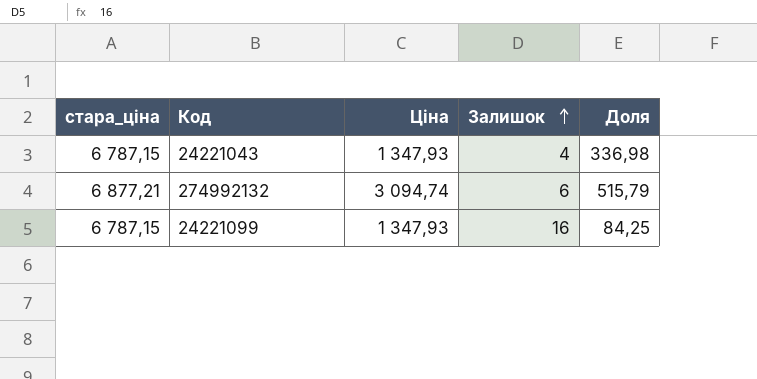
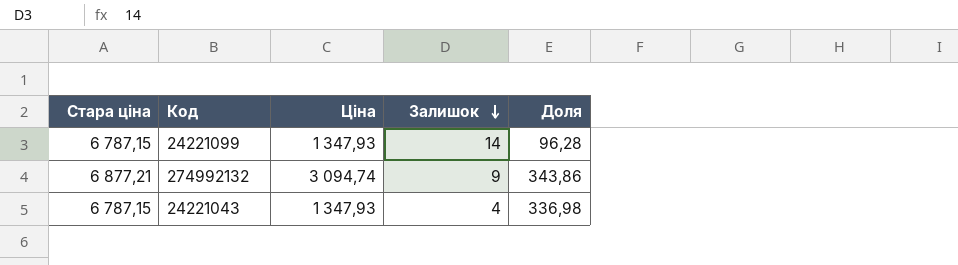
row order: Залишок ascending -> Залишок descending
column name: стара_ціна -> Стара ціна
24221099 | Залишок: 16 -> 14
24221099 | Доля: 84,25 -> 96,28
274992132 | Залишок: 6 -> 9
274992132 | Доля: 515,79 -> 343,86

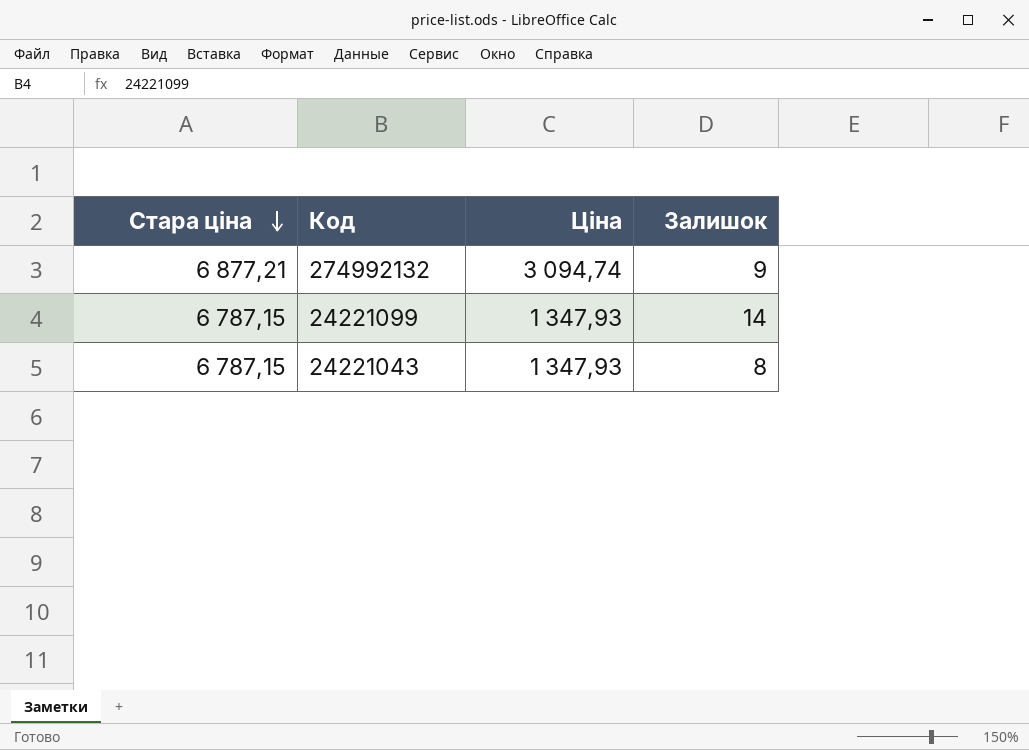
row order: Залишок descending -> Стара ціна descending
column Доля | formula: [Ціна] / [Залишок] -> none
24221043 | Залишок: 4 -> 8

